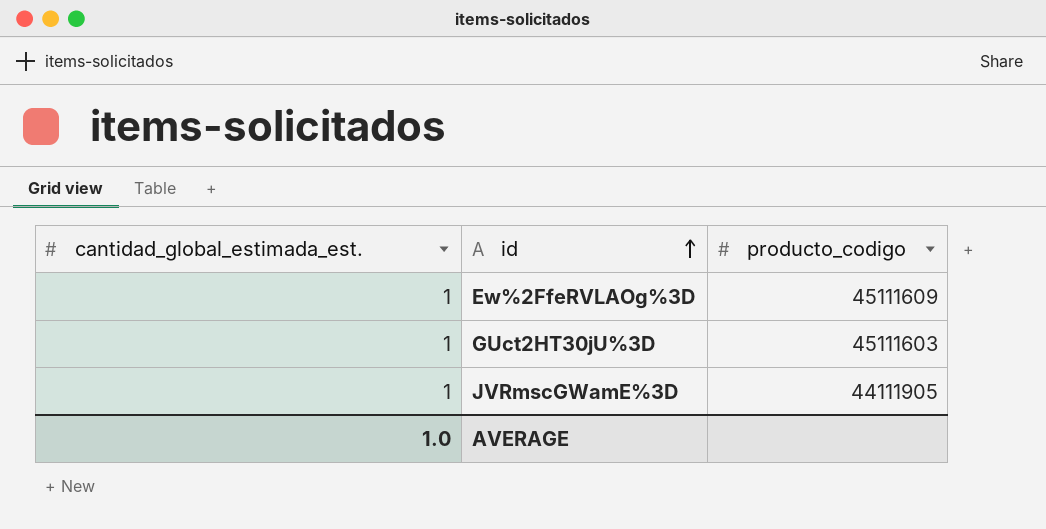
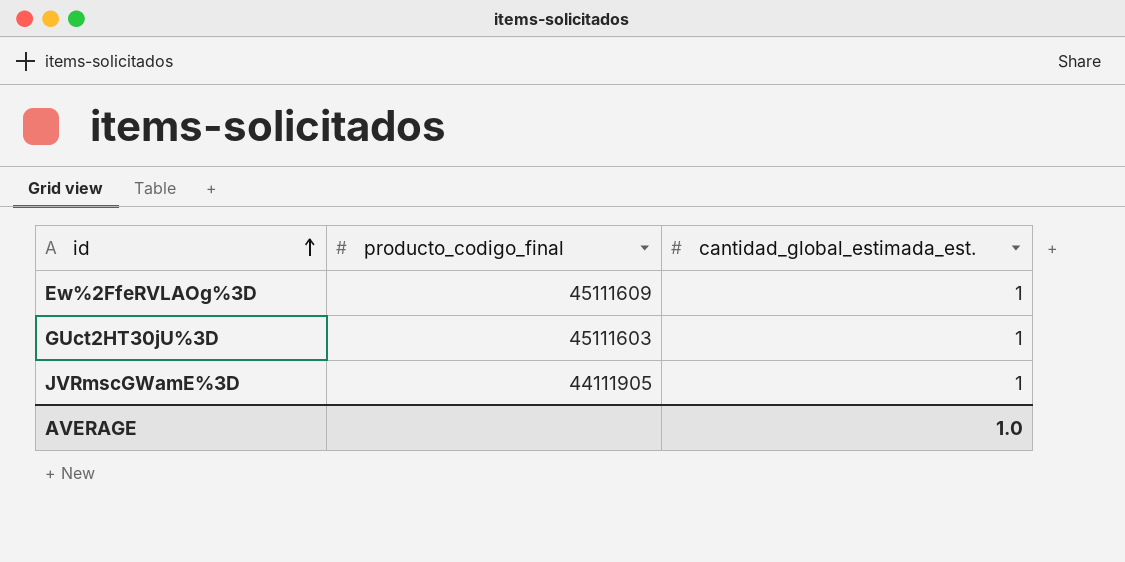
column name: producto_codigo -> producto_codigo_final
column cantidad_global_estimada_est. | position: 1 -> 3

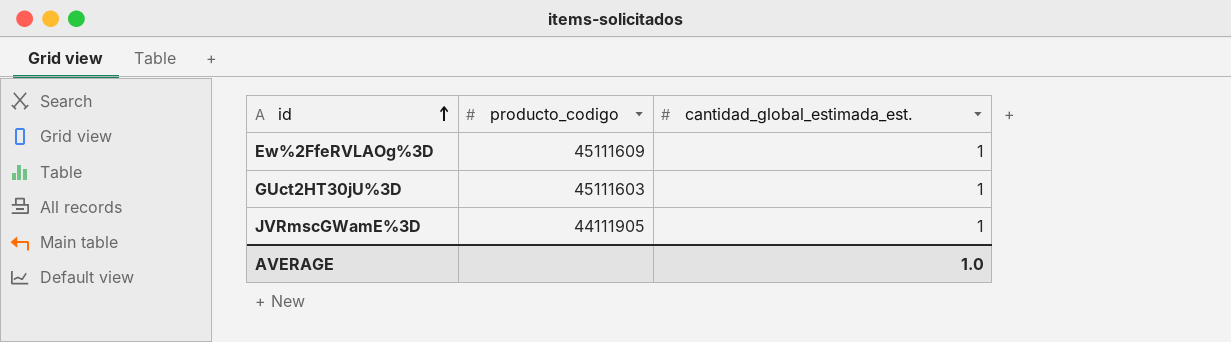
column name: producto_codigo_final -> producto_codigo

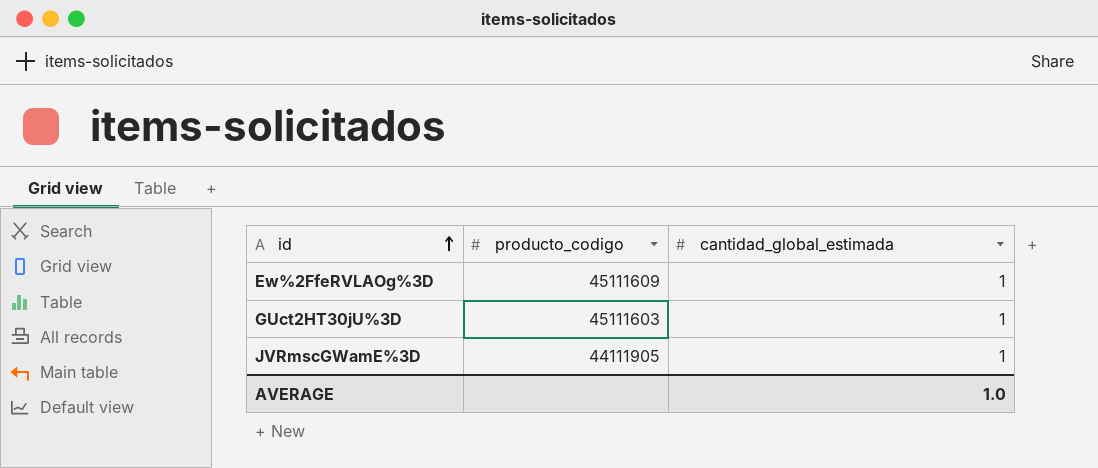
column name: cantidad_global_estimada_est. -> cantidad_global_estimada

